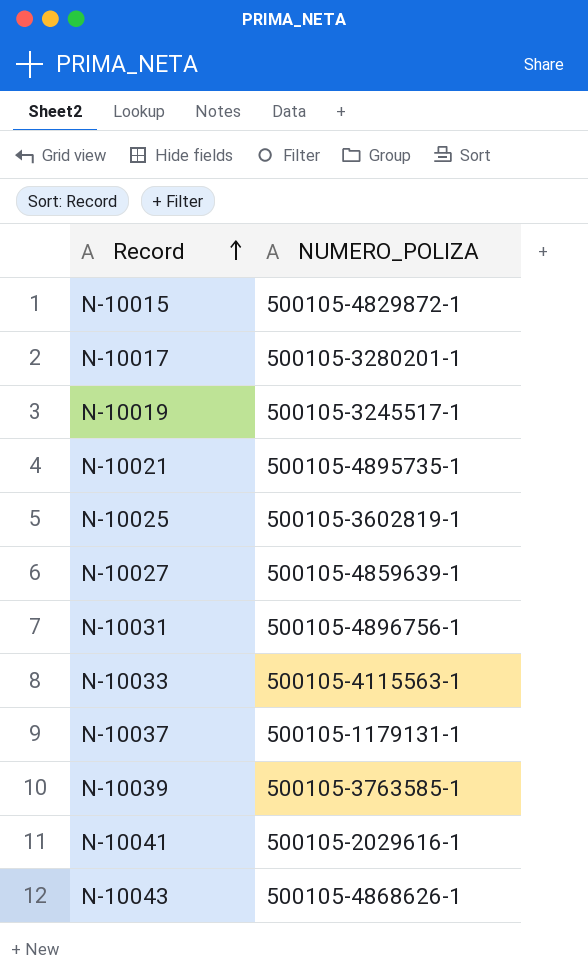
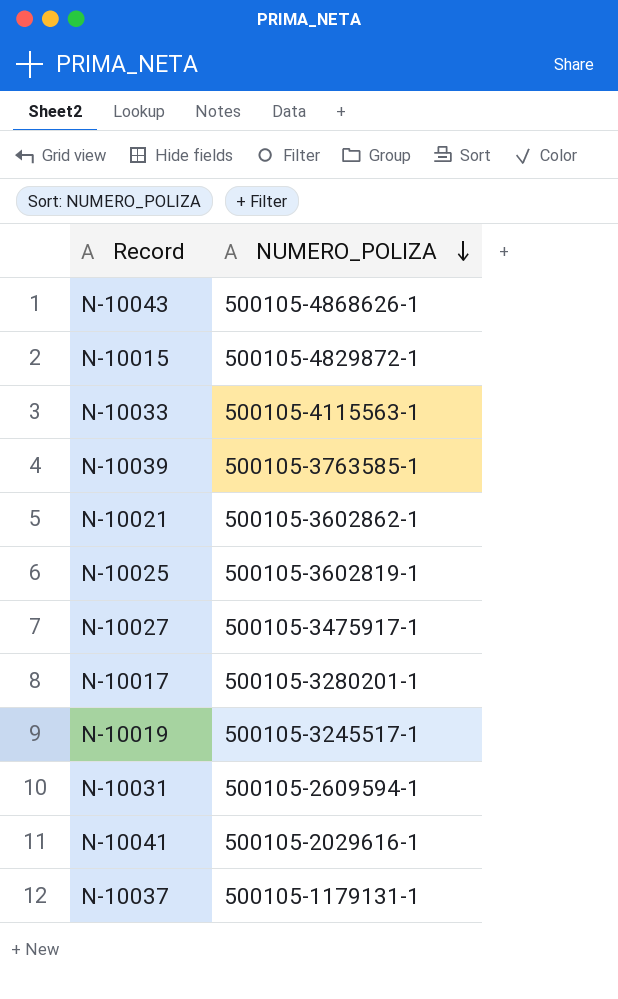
row order: Record ascending -> NUMERO_POLIZA descending
N-10021 | NUMERO_POLIZA: 500105-4895735-1 -> 500105-3602862-1
N-10027 | NUMERO_POLIZA: 500105-4859639-1 -> 500105-3475917-1
N-10031 | NUMERO_POLIZA: 500105-4896756-1 -> 500105-2609594-1

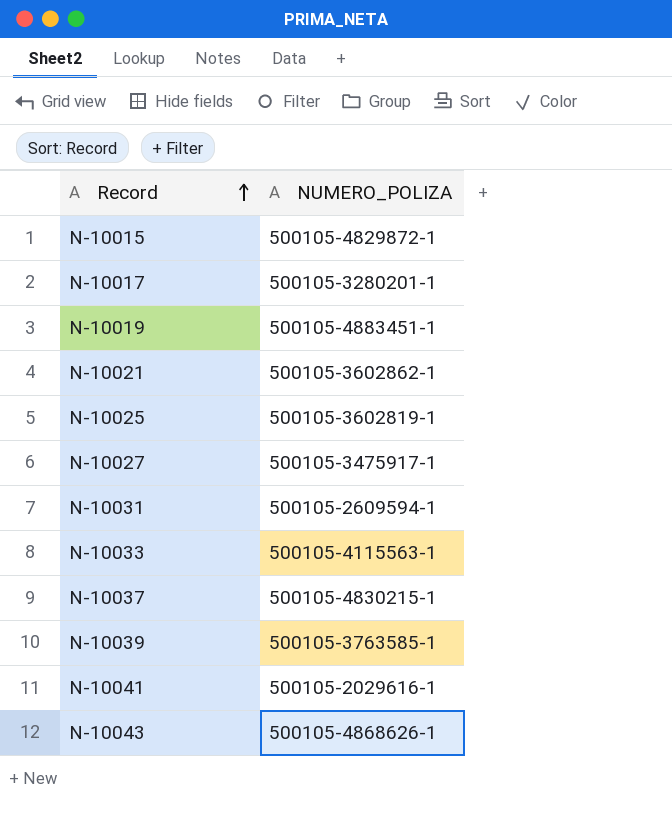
row order: NUMERO_POLIZA descending -> Record ascending
N-10019 | NUMERO_POLIZA: 500105-3245517-1 -> 500105-4883451-1
N-10037 | NUMERO_POLIZA: 500105-1179131-1 -> 500105-4830215-1

